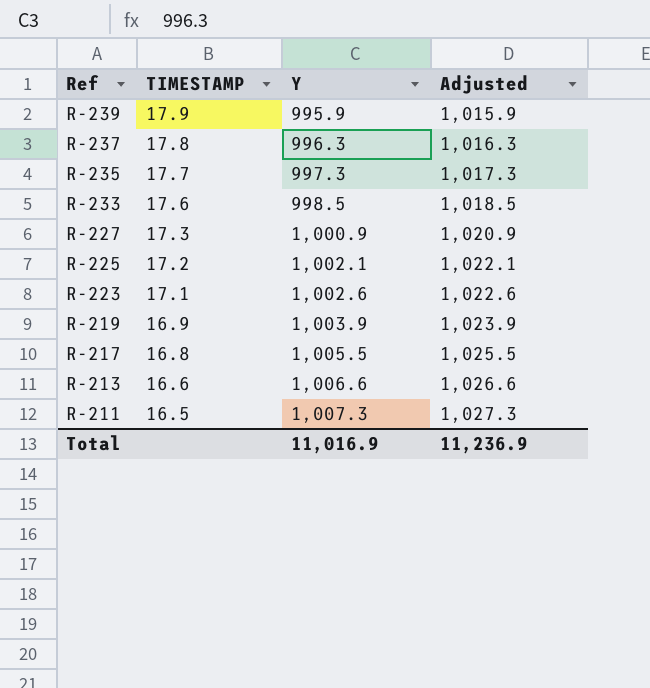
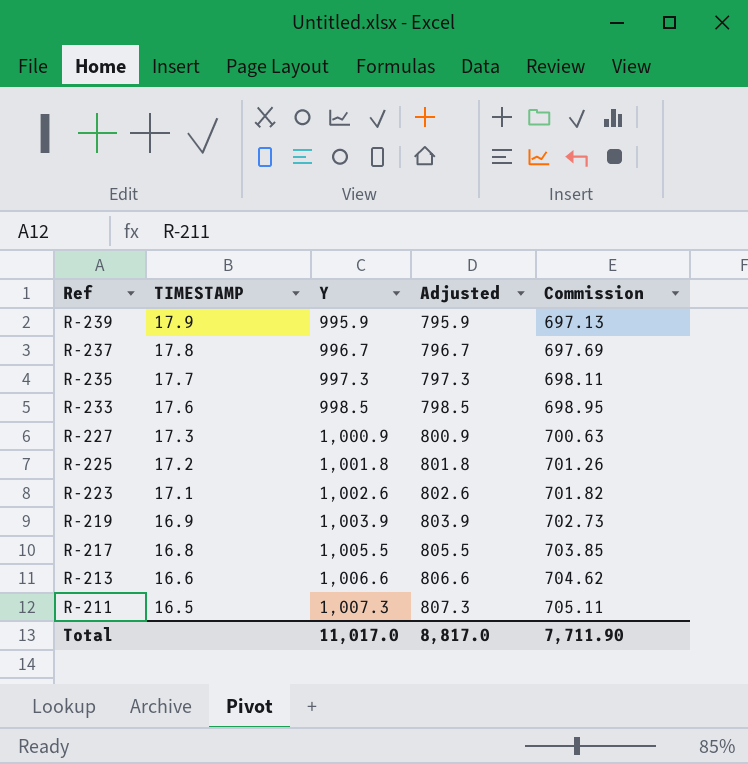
column Adjusted | formula: [Y] + 20 -> [Y] - 200
column Commission | formula: none -> [Y] * 0.7
R-237 | Y: 996.3 -> 996.7
R-225 | Y: 1,002.1 -> 1,001.8
Total | Y: 11,016.9 -> 11,017.0
Total | Adjusted: 11,236.9 -> 8,817.0

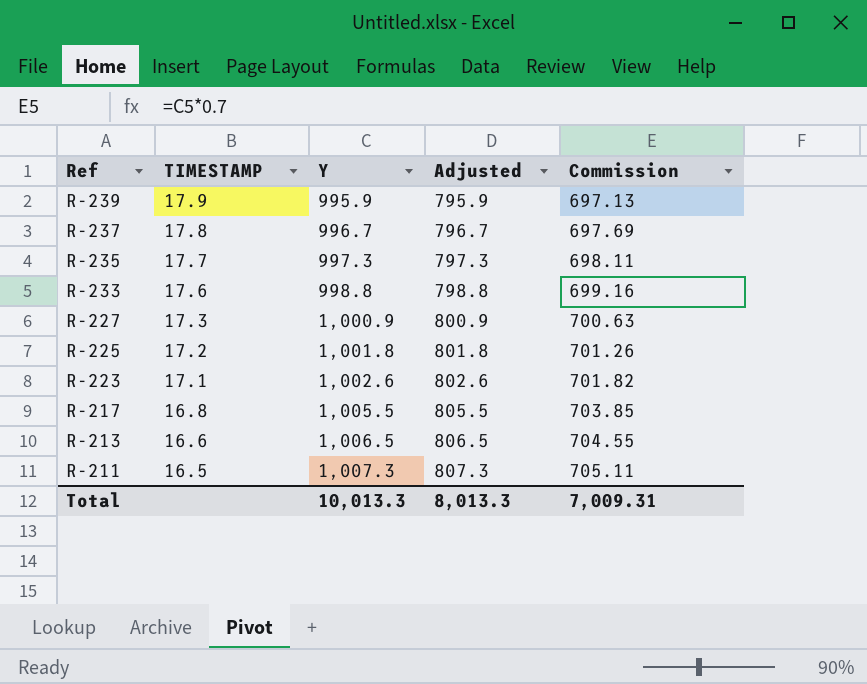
row R-219: 16.9 | 1,003.9 | 803.9 | 702.73 -> none
R-233 | Y: 998.5 -> 998.8
R-233 | Adjusted: 798.5 -> 798.8
R-233 | Commission: 698.95 -> 699.16
R-213 | Y: 1,006.6 -> 1,006.5
R-213 | Adjusted: 806.6 -> 806.5
R-213 | Commission: 704.62 -> 704.55
Total | Y: 11,017.0 -> 10,013.3
Total | Adjusted: 8,817.0 -> 8,013.3
Total | Commission: 7,711.90 -> 7,009.31

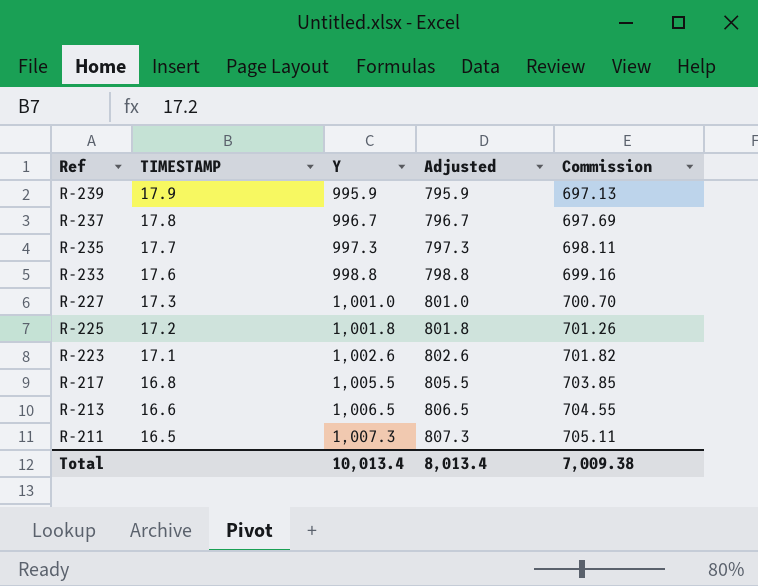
R-227 | Y: 1,000.9 -> 1,001.0
R-227 | Adjusted: 800.9 -> 801.0
R-227 | Commission: 700.63 -> 700.70
Total | Y: 10,013.3 -> 10,013.4
Total | Adjusted: 8,013.3 -> 8,013.4
Total | Commission: 7,009.31 -> 7,009.38

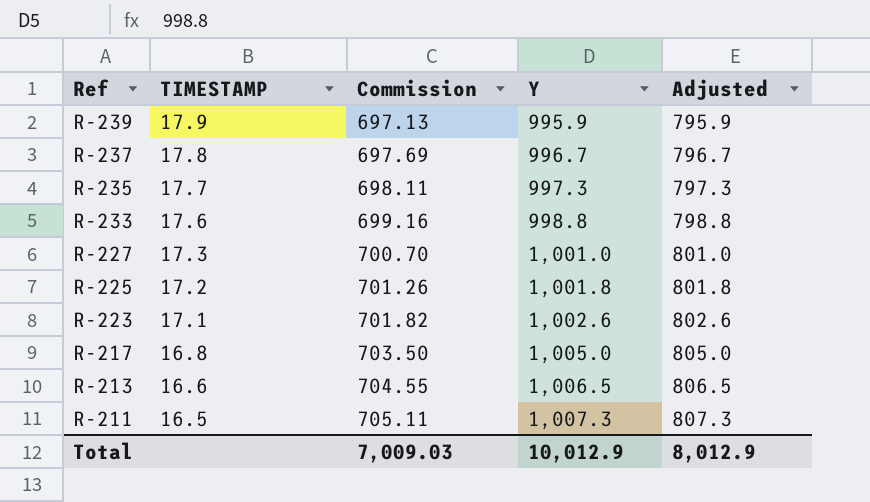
column Commission | position: 5 -> 3
R-217 | Commission: 703.85 -> 703.50
R-217 | Y: 1,005.5 -> 1,005.0
R-217 | Adjusted: 805.5 -> 805.0
Total | Commission: 7,009.38 -> 7,009.03
Total | Y: 10,013.4 -> 10,012.9
Total | Adjusted: 8,013.4 -> 8,012.9

